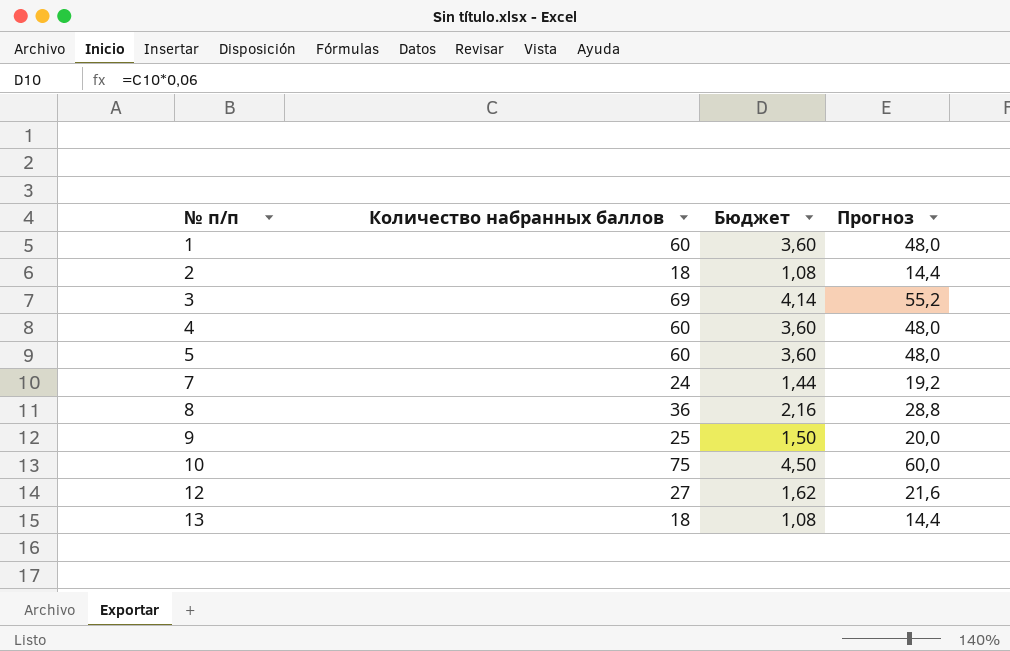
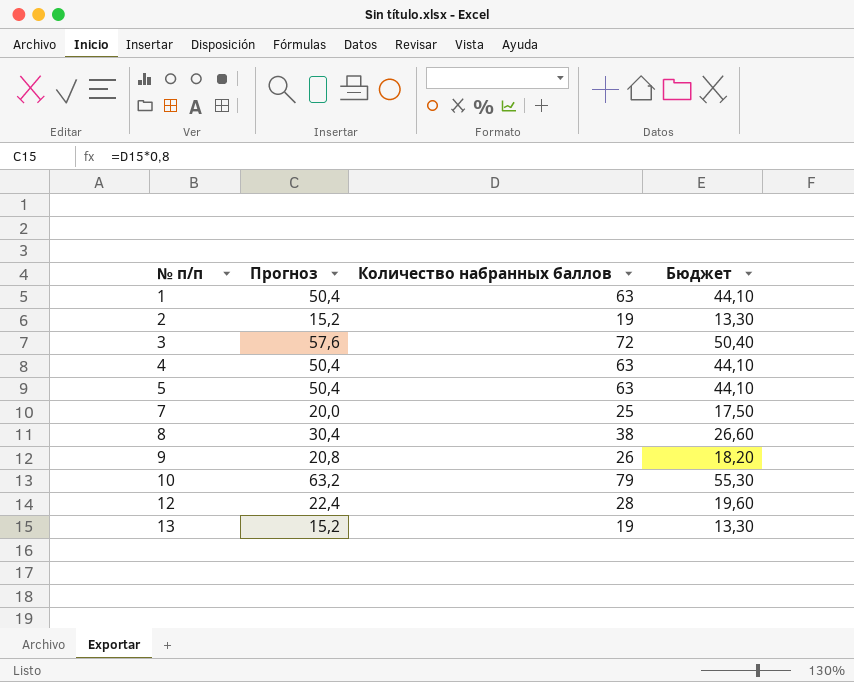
column Прогноз | position: 4 -> 2
column Бюджет | formula: [Количество набранных баллов] * 0,06 -> [Количество набранных баллов] * 0,7
1 | Прогноз: 48,0 -> 50,4
1 | Количество набранных баллов: 60 -> 63
2 | Прогноз: 14,4 -> 15,2
2 | Количество набранных баллов: 18 -> 19
3 | Прогноз: 55,2 -> 57,6
3 | Количество набранных баллов: 69 -> 72
4 | Прогноз: 48,0 -> 50,4
4 | Количество набранных баллов: 60 -> 63
5 | Прогноз: 48,0 -> 50,4
5 | Количество набранных баллов: 60 -> 63
7 | Прогноз: 19,2 -> 20,0
7 | Количество набранных баллов: 24 -> 25
8 | Прогноз: 28,8 -> 30,4
8 | Количество набранных баллов: 36 -> 38
9 | Прогноз: 20,0 -> 20,8
9 | Количество набранных баллов: 25 -> 26
10 | Прогноз: 60,0 -> 63,2
10 | Количество набранных баллов: 75 -> 79
12 | Прогноз: 21,6 -> 22,4
12 | Количество набранных баллов: 27 -> 28
13 | Прогноз: 14,4 -> 15,2
13 | Количество набранных баллов: 18 -> 19

